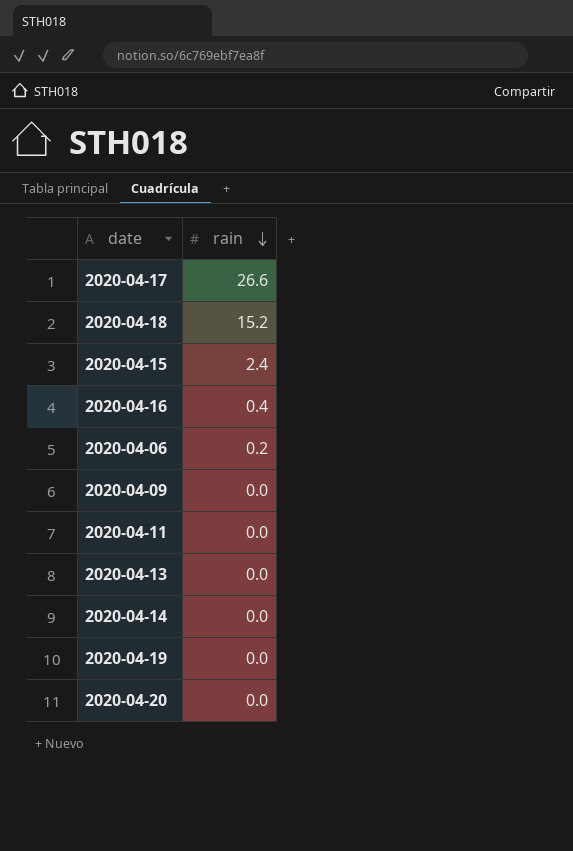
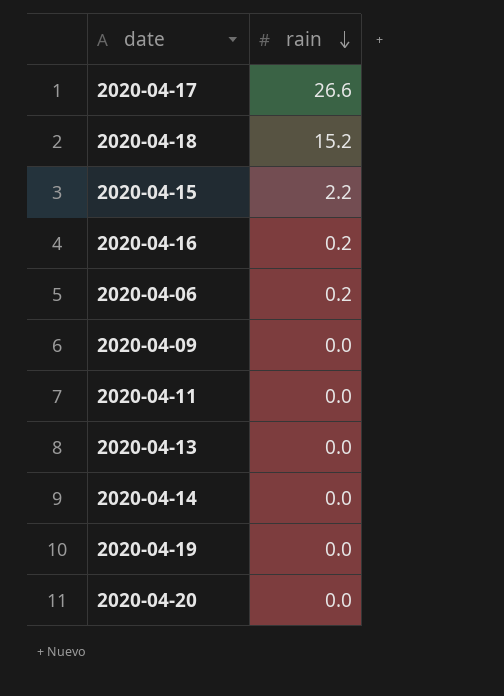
2020-04-15 | rain: 2.4 -> 2.2
2020-04-16 | rain: 0.4 -> 0.2

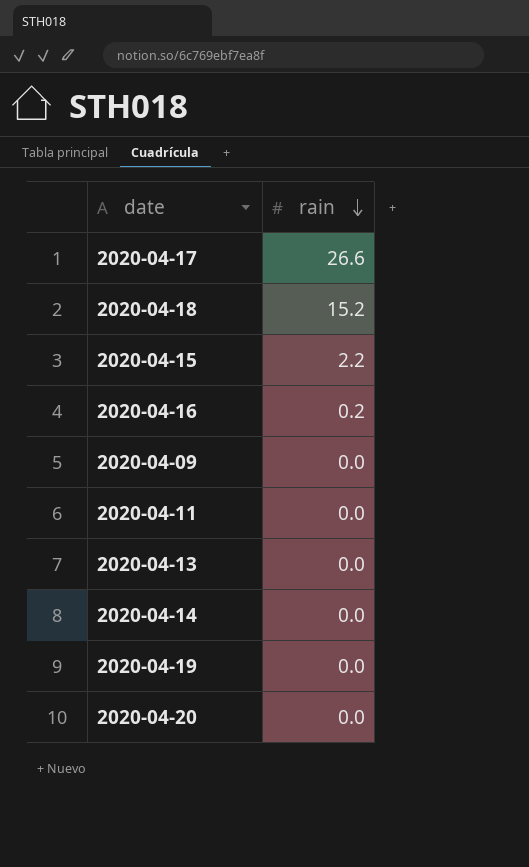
row 2020-04-06: 0.2 -> none

